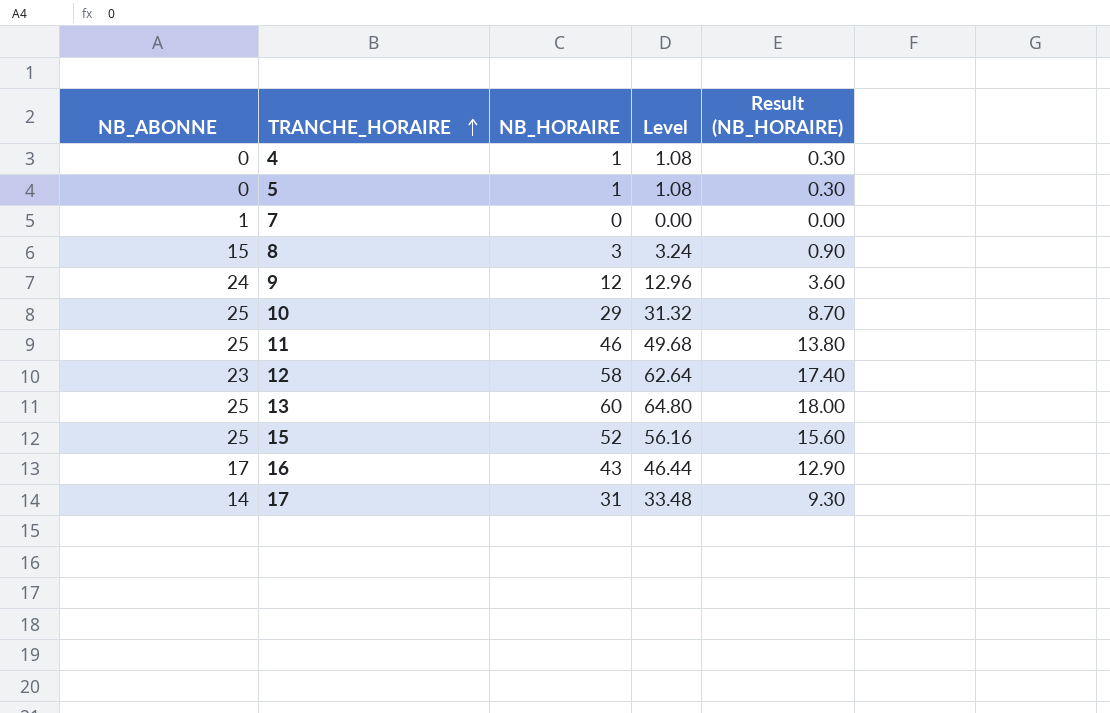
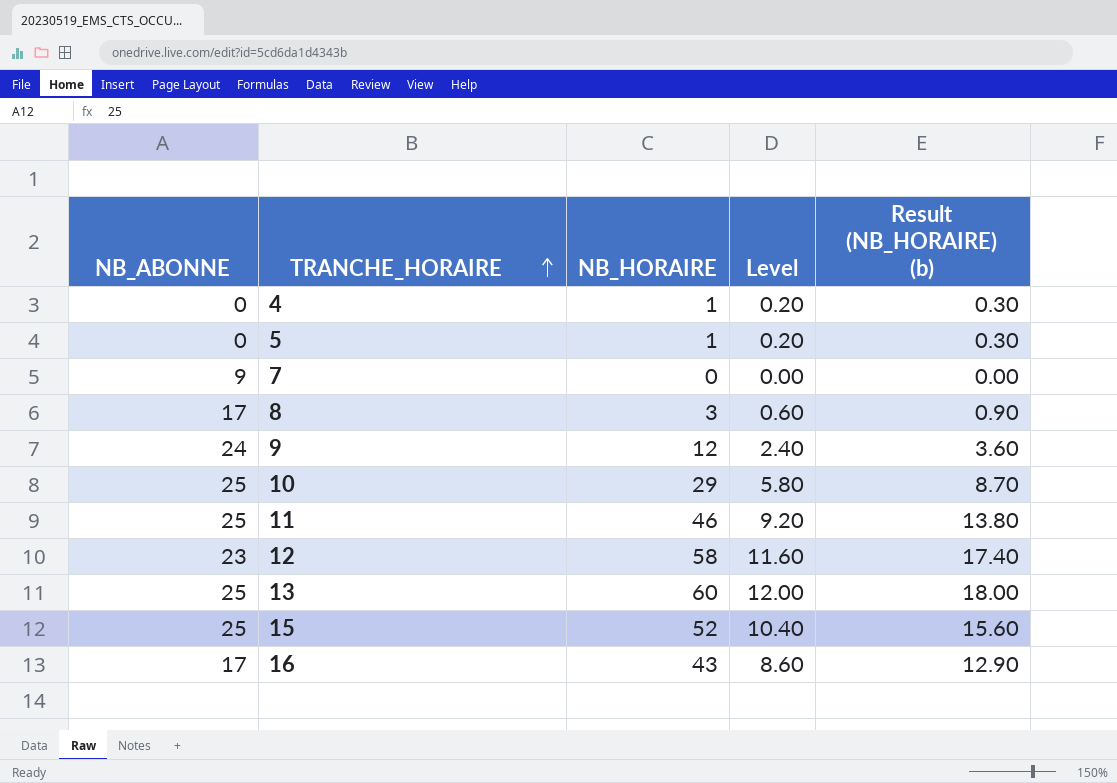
column Level | formula: [NB_HORAIRE] * 1.08 -> [NB_HORAIRE] * 0.2
column name: Result (NB_HORAIRE) -> Result (NB_HORAIRE) (b)
row 17: 14 | 31 | 33.48 | 9.30 -> none
7 | NB_ABONNE: 1 -> 9
8 | NB_ABONNE: 15 -> 17

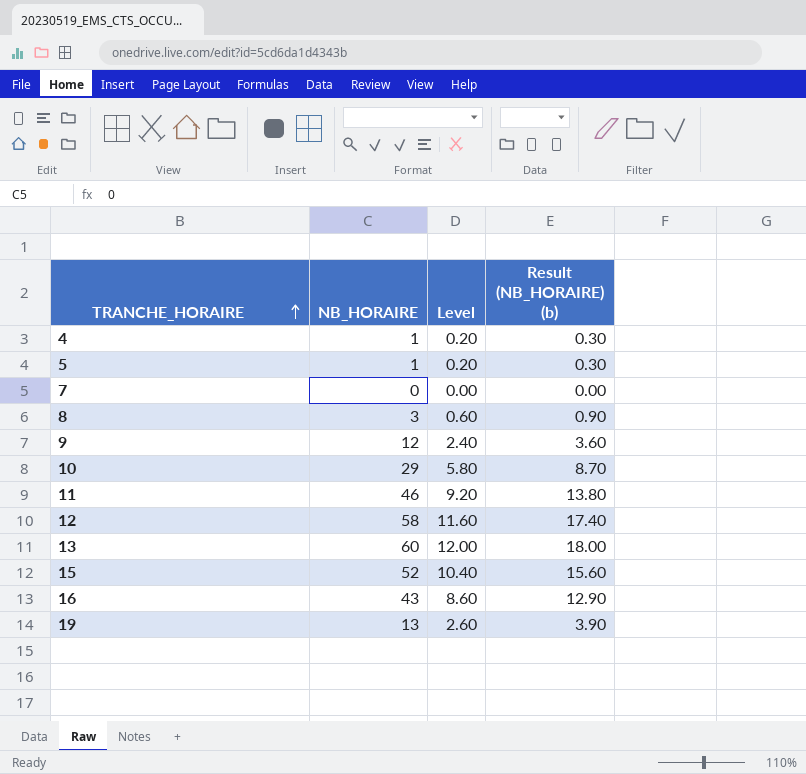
column NB_ABONNE | position: 1 -> none
row 19: none -> 13 | 2.60 | 3.90

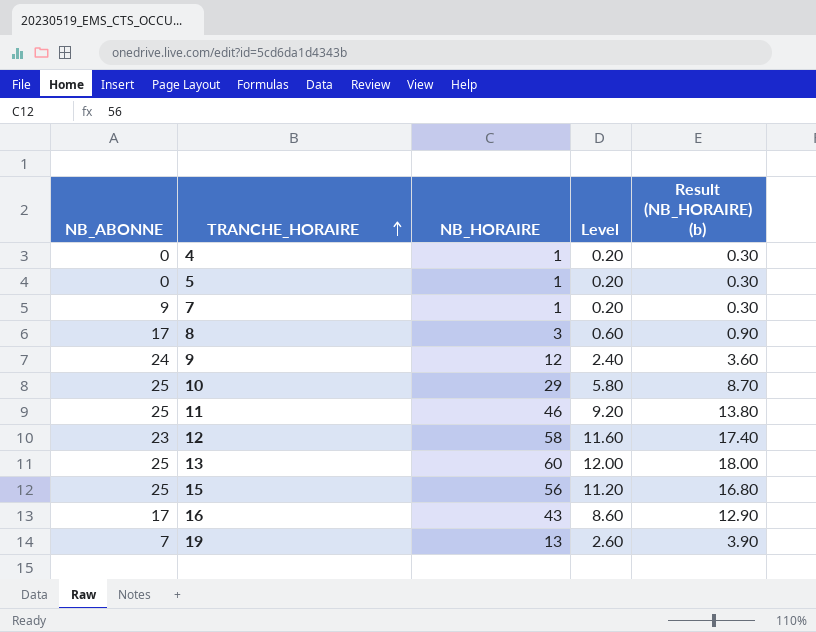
column NB_ABONNE | position: none -> 1
7 | NB_HORAIRE: 0 -> 1
7 | Level: 0.00 -> 0.20
7 | Result (NB_HORAIRE) (b): 0.00 -> 0.30
15 | NB_HORAIRE: 52 -> 56
15 | Level: 10.40 -> 11.20
15 | Result (NB_HORAIRE) (b): 15.60 -> 16.80

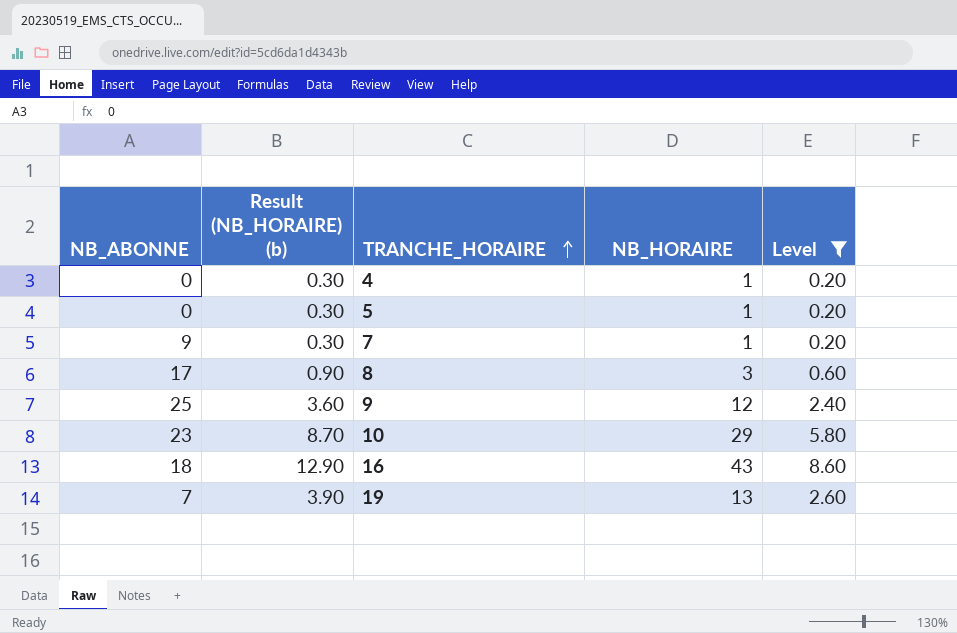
filter: none -> Level <= 8.60
column Result (NB_HORAIRE) (b) | position: 5 -> 2
9 | NB_ABONNE: 24 -> 25
10 | NB_ABONNE: 25 -> 23
16 | NB_ABONNE: 17 -> 18

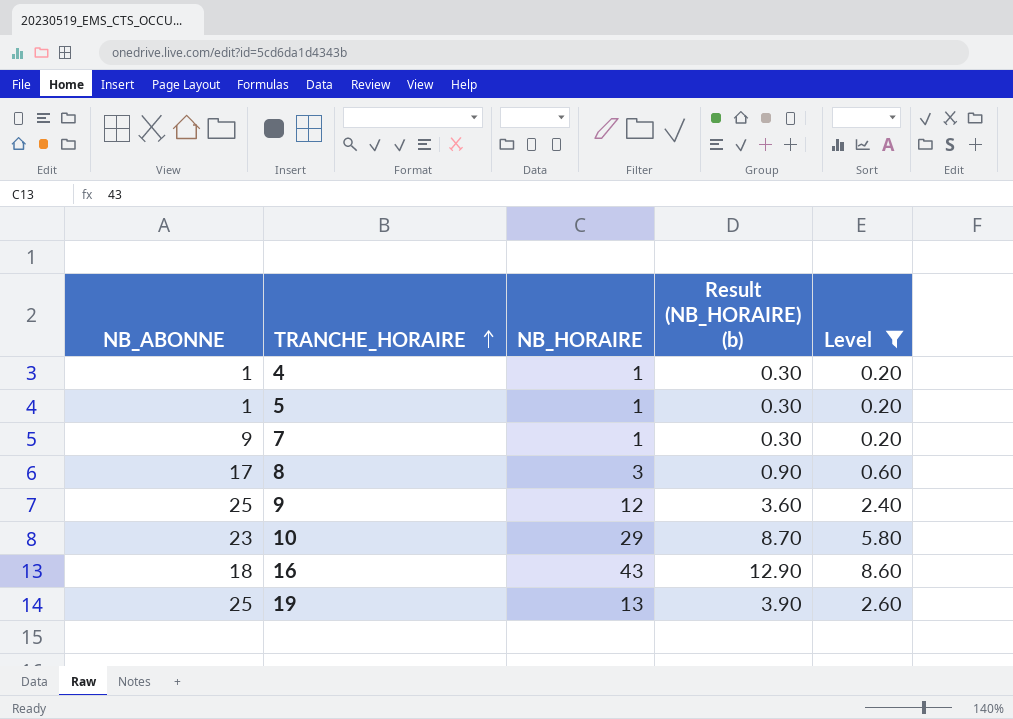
column Result (NB_HORAIRE) (b) | position: 2 -> 4
4 | NB_ABONNE: 0 -> 1
5 | NB_ABONNE: 0 -> 1
19 | NB_ABONNE: 7 -> 25

